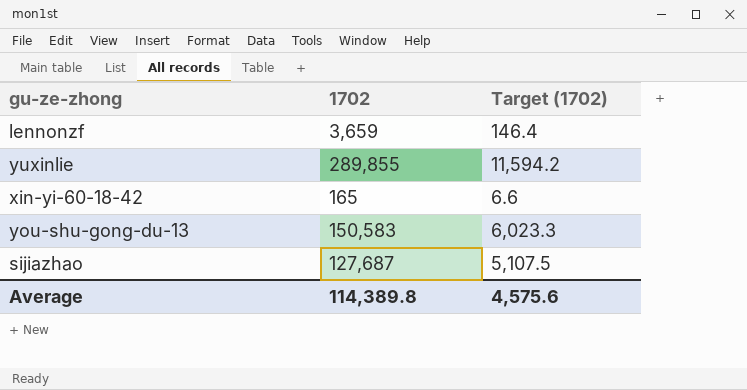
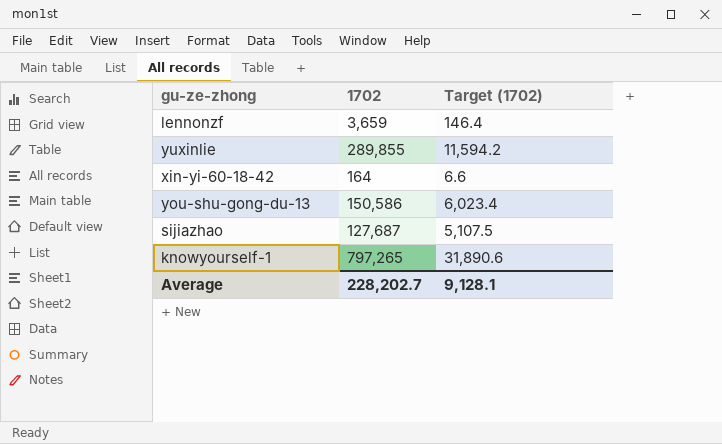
xin-yi-60-18-42 | 1702: 165 -> 164
you-shu-gong-du-13 | 1702: 150,583 -> 150,586
you-shu-gong-du-13 | Target (1702): 6,023.3 -> 6,023.4
row knowyourself-1: none -> 797,265 | 31,890.6
Average | 1702: 114,389.8 -> 228,202.7
Average | Target (1702): 4,575.6 -> 9,128.1

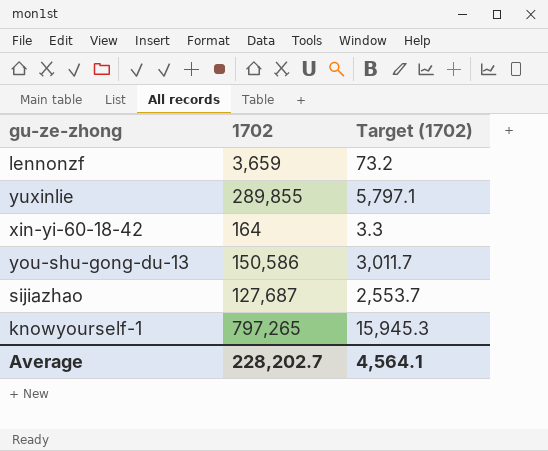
column Target (1702) | formula: [1702] * 0.04 -> [1702] * 0.02
Average | Target (1702): 9,128.1 -> 4,564.1

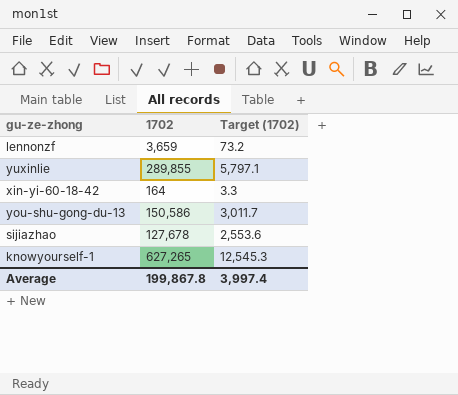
sijiazhao | 1702: 127,687 -> 127,678
sijiazhao | Target (1702): 2,553.7 -> 2,553.6
knowyourself-1 | 1702: 797,265 -> 627,265
knowyourself-1 | Target (1702): 15,945.3 -> 12,545.3
Average | 1702: 228,202.7 -> 199,867.8
Average | Target (1702): 4,564.1 -> 3,997.4

